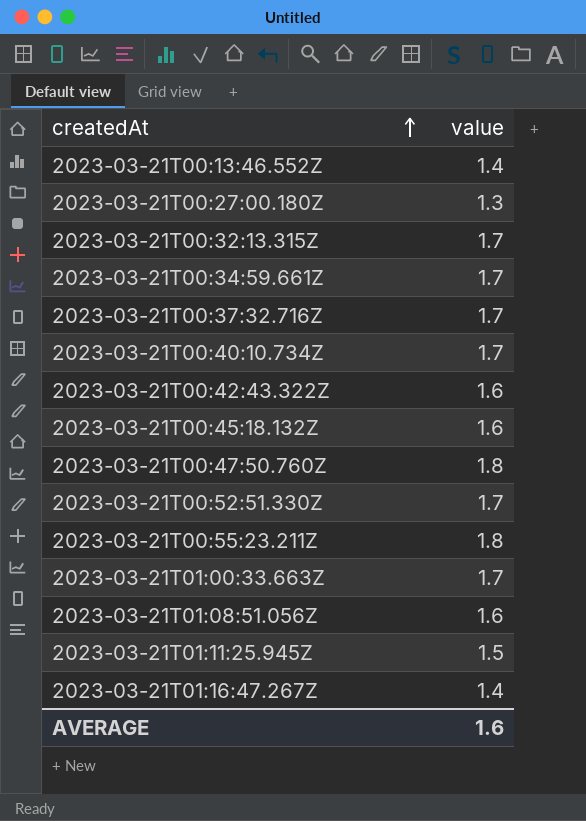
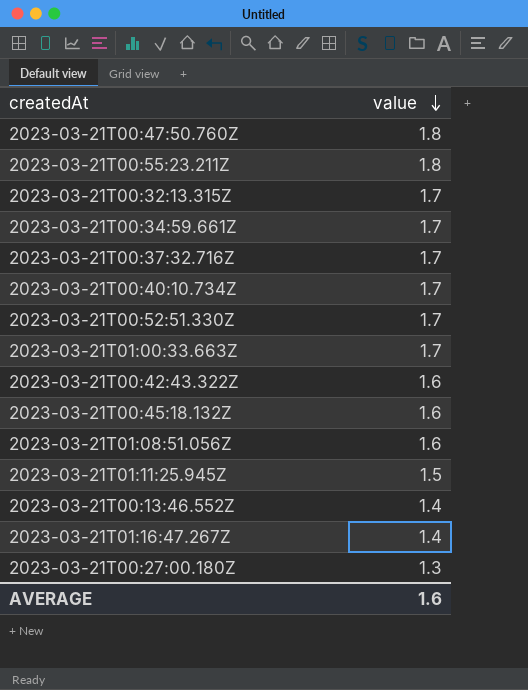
row order: createdAt ascending -> value descending

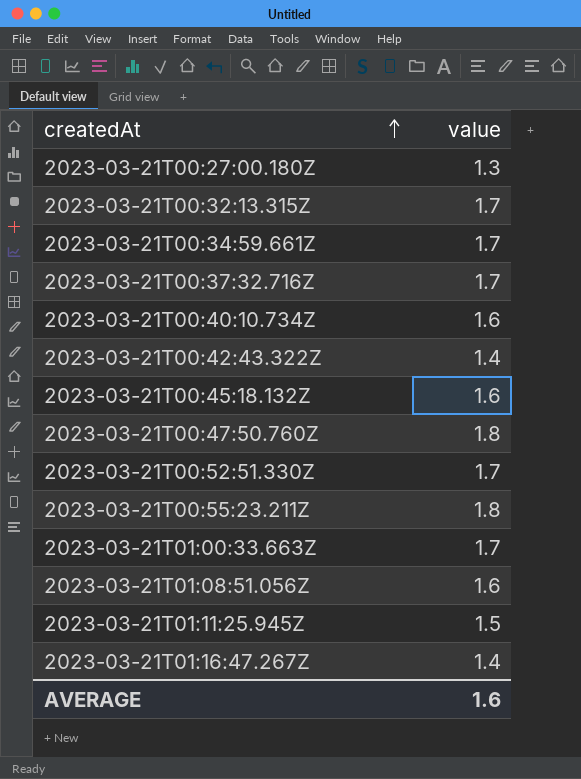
row order: value descending -> createdAt ascending
row 2023-03-21T00:13:46.552Z: 1.4 -> none
2023-03-21T00:40:10.734Z | value: 1.7 -> 1.6
2023-03-21T00:42:43.322Z | value: 1.6 -> 1.4

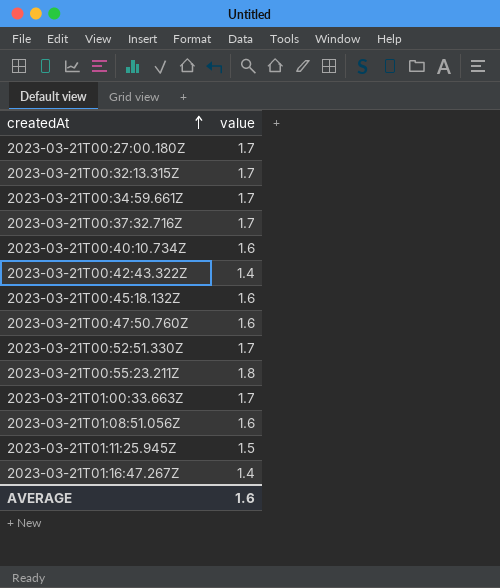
2023-03-21T00:27:00.180Z | value: 1.3 -> 1.7
2023-03-21T00:47:50.760Z | value: 1.8 -> 1.6

